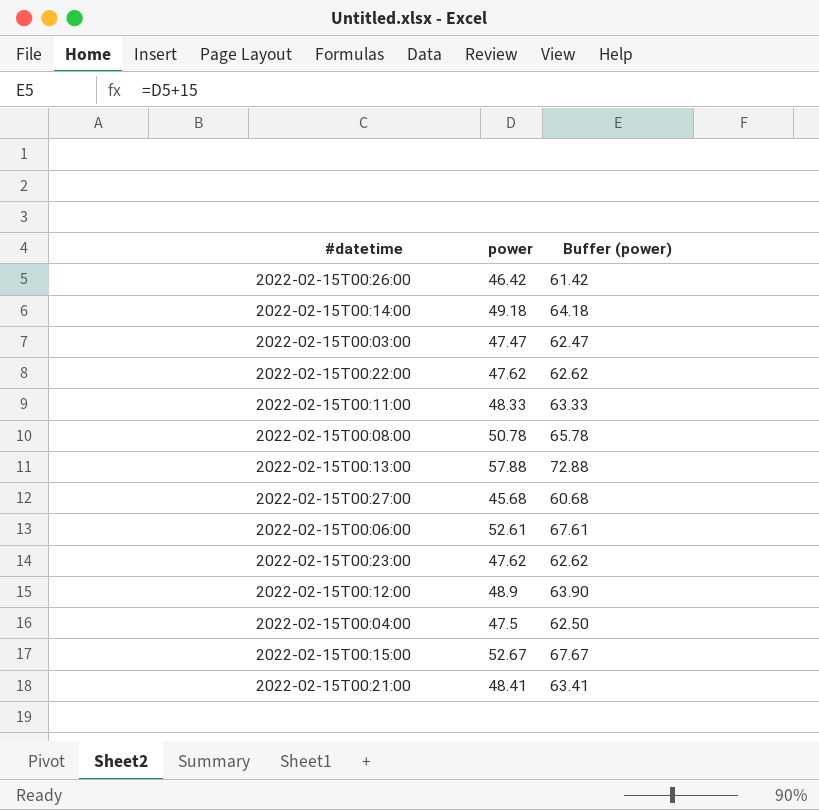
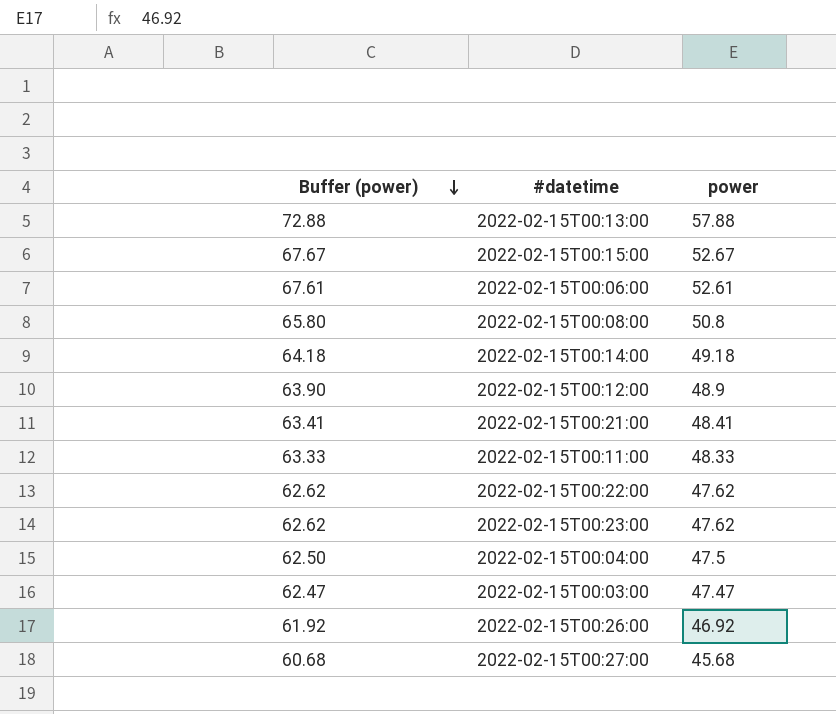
row order: none -> Buffer (power) descending
column Buffer (power) | position: 3 -> 1
2022-02-15T00:08:00 | Buffer (power): 65.78 -> 65.80
2022-02-15T00:08:00 | power: 50.78 -> 50.8
2022-02-15T00:26:00 | Buffer (power): 61.42 -> 61.92
2022-02-15T00:26:00 | power: 46.42 -> 46.92

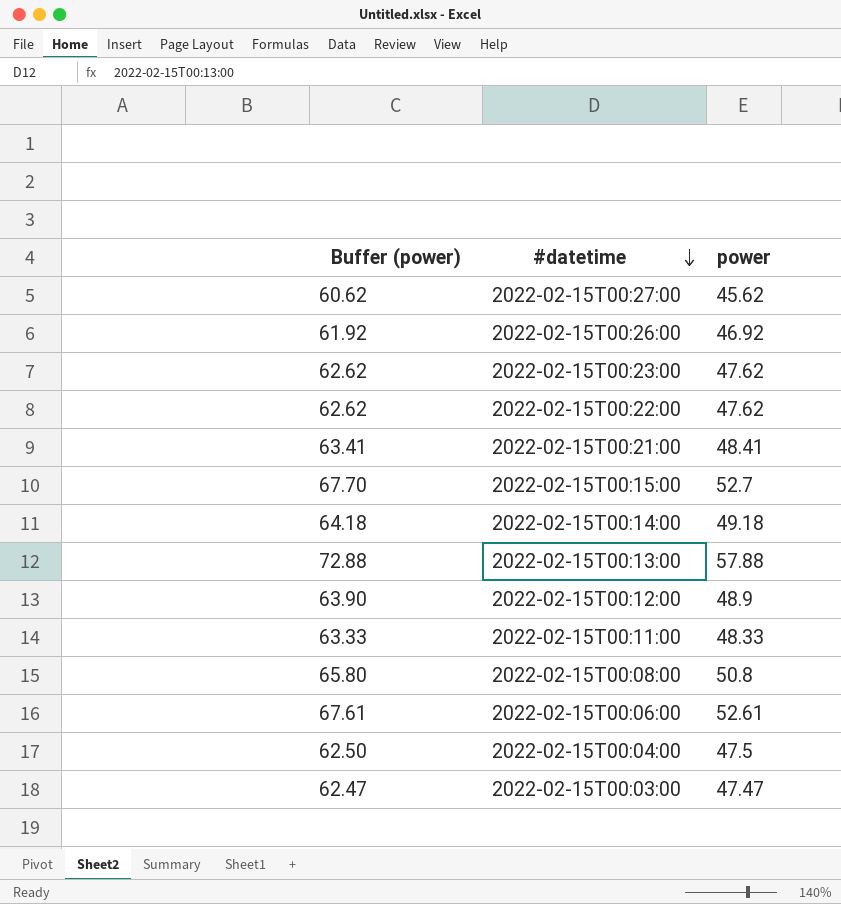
row order: Buffer (power) descending -> #datetime descending
2022-02-15T00:27:00 | Buffer (power): 60.68 -> 60.62
2022-02-15T00:27:00 | power: 45.68 -> 45.62
2022-02-15T00:15:00 | Buffer (power): 67.67 -> 67.70
2022-02-15T00:15:00 | power: 52.67 -> 52.7

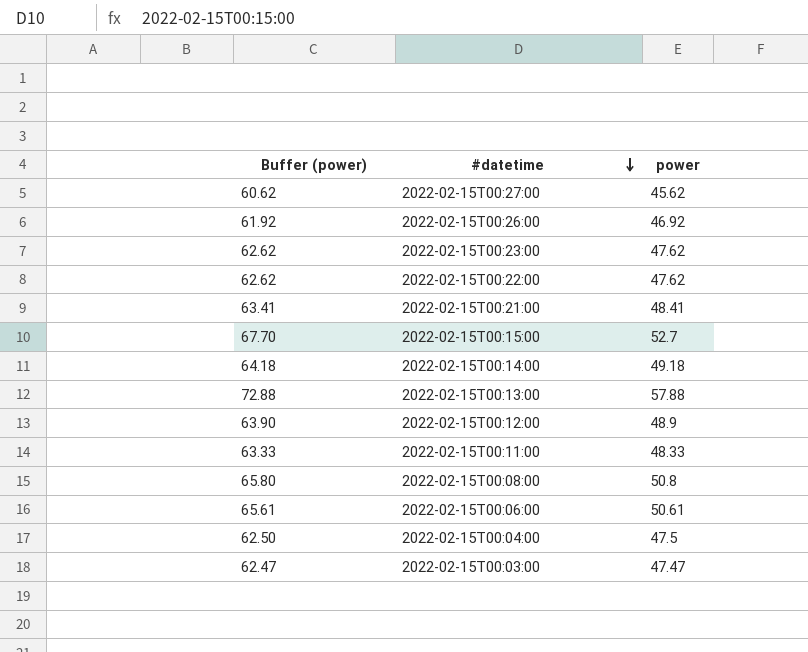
2022-02-15T00:06:00 | Buffer (power): 67.61 -> 65.61
2022-02-15T00:06:00 | power: 52.61 -> 50.61

